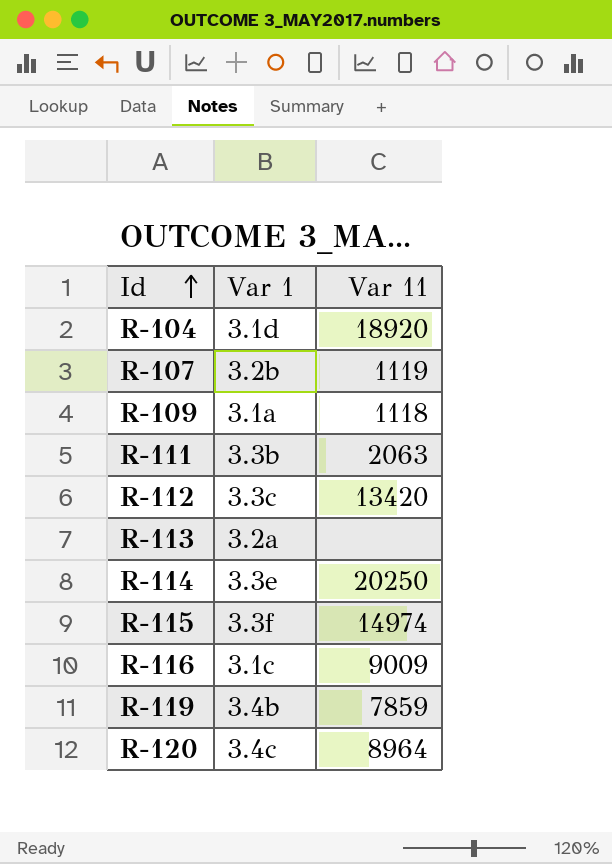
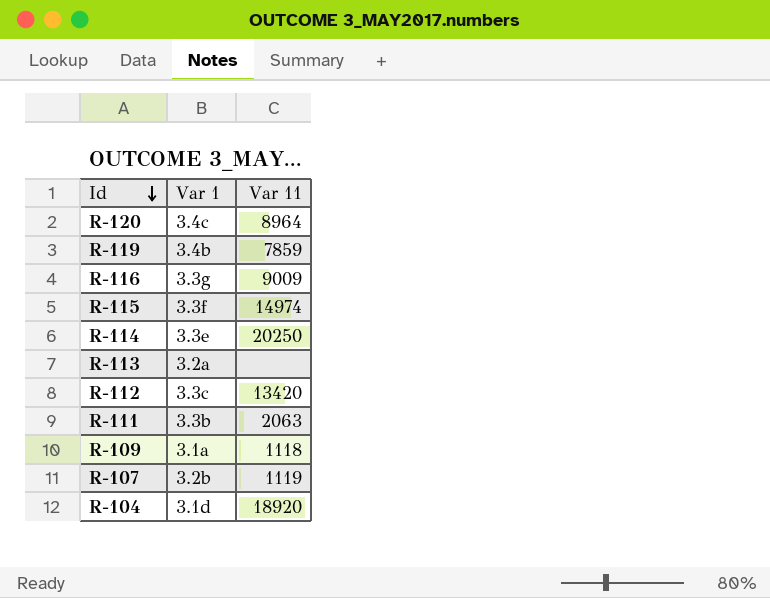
row order: Id ascending -> Id descending
R-116 | Var 1: 3.1c -> 3.3g

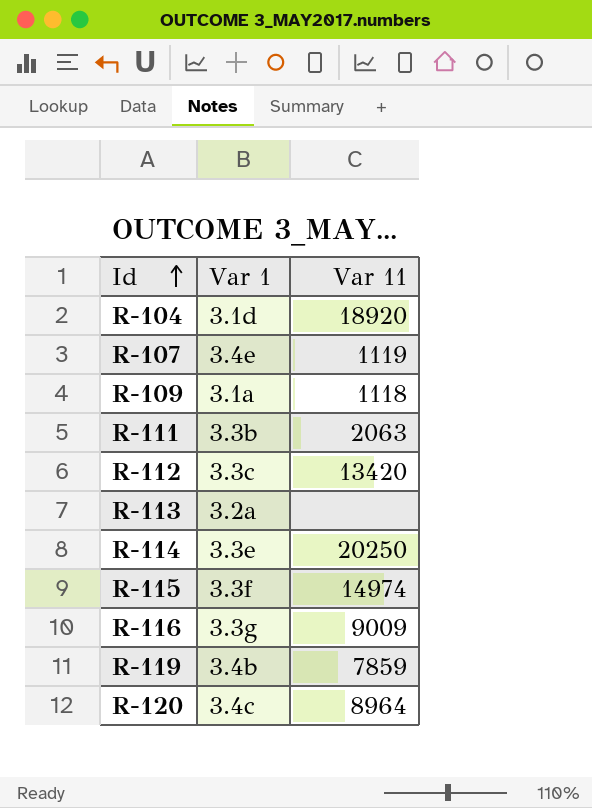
row order: Id descending -> Id ascending
R-107 | Var 1: 3.2b -> 3.4e

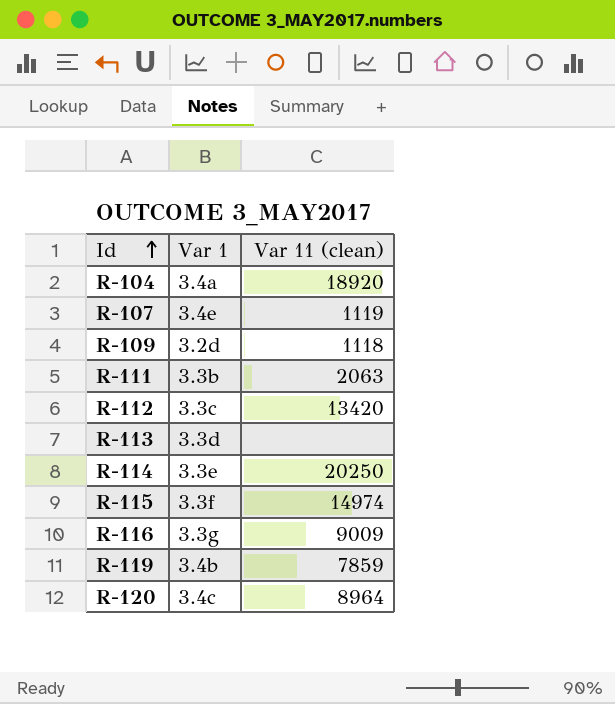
column name: Var 11 -> Var 11 (clean)
R-104 | Var 1: 3.1d -> 3.4a
R-109 | Var 1: 3.1a -> 3.2d
R-113 | Var 1: 3.2a -> 3.3d

